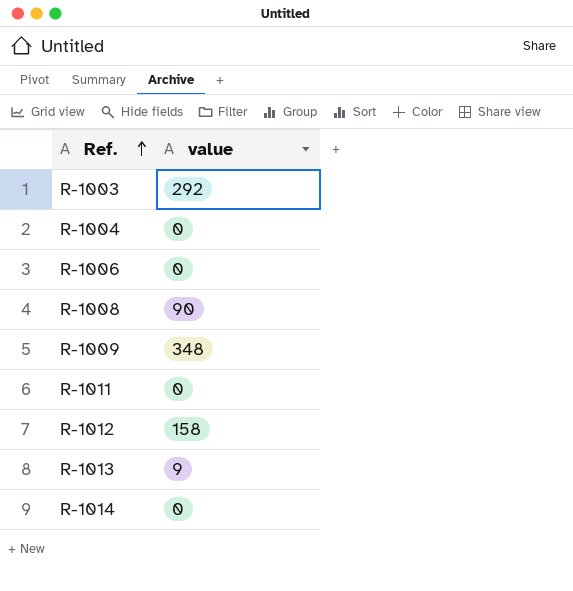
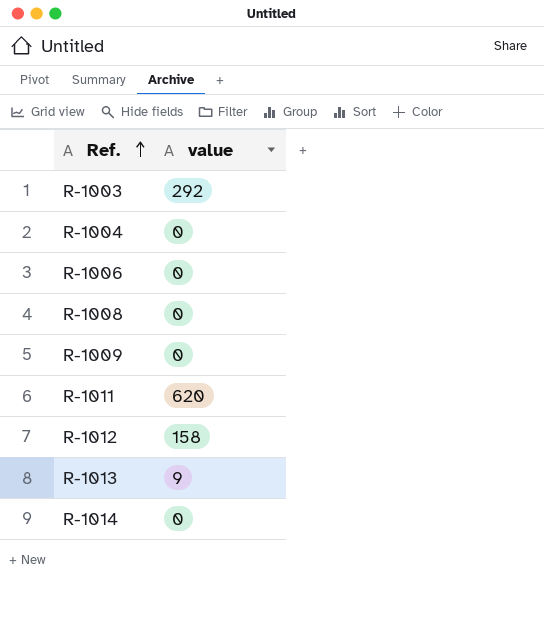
R-1008 | value: 90 -> 0
R-1009 | value: 348 -> 0
R-1011 | value: 0 -> 620

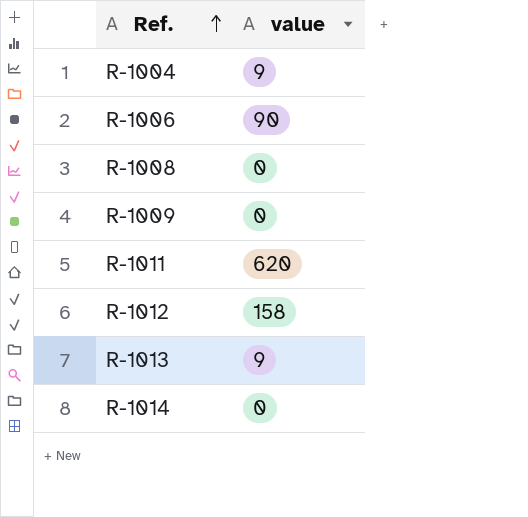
row R-1003: 292 -> none
R-1004 | value: 0 -> 9
R-1006 | value: 0 -> 90

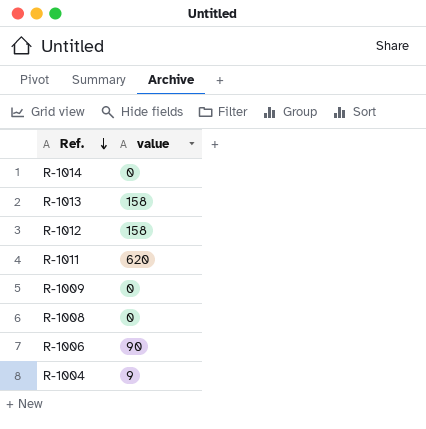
row order: Ref. ascending -> Ref. descending
R-1013 | value: 9 -> 158

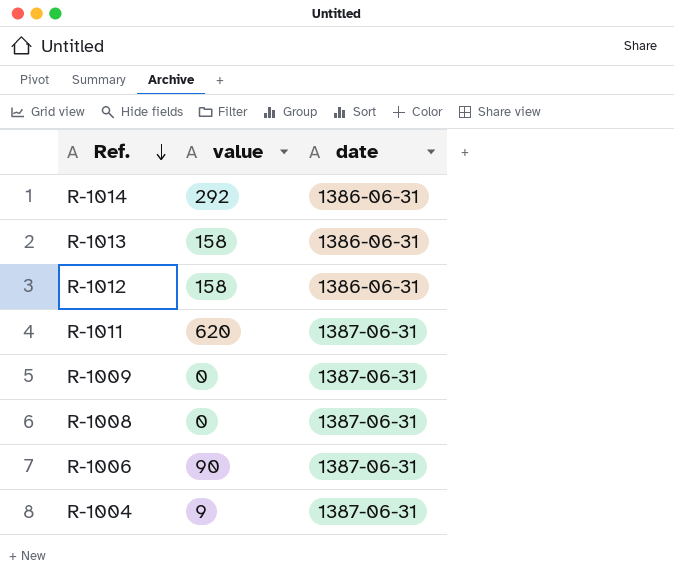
column date | position: none -> 3
R-1014 | value: 0 -> 292

